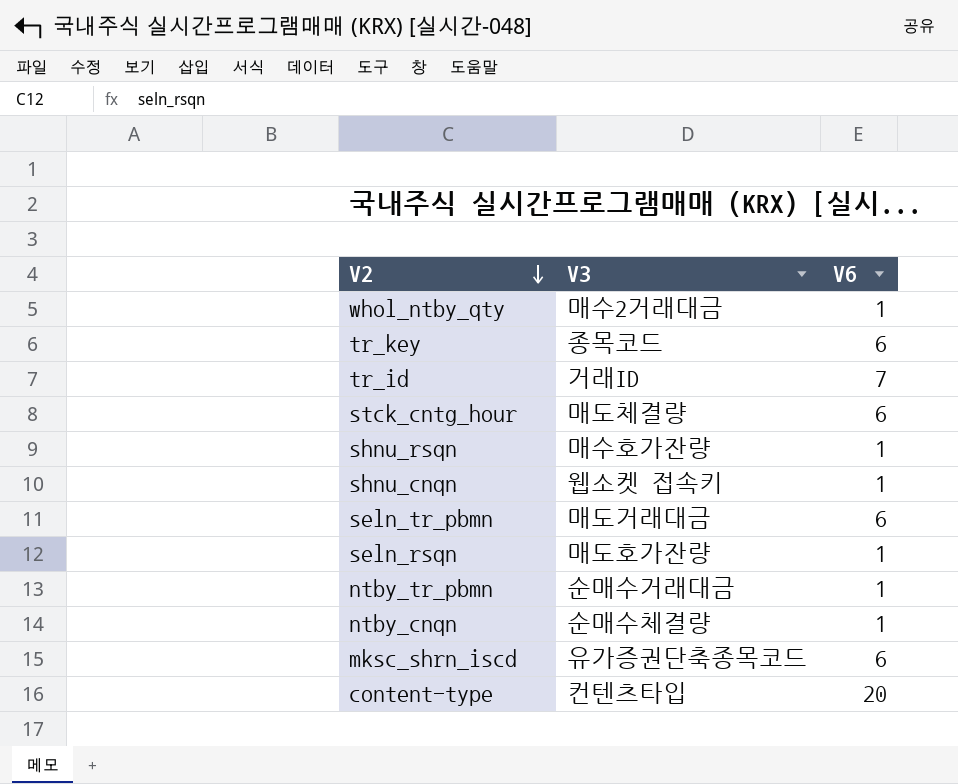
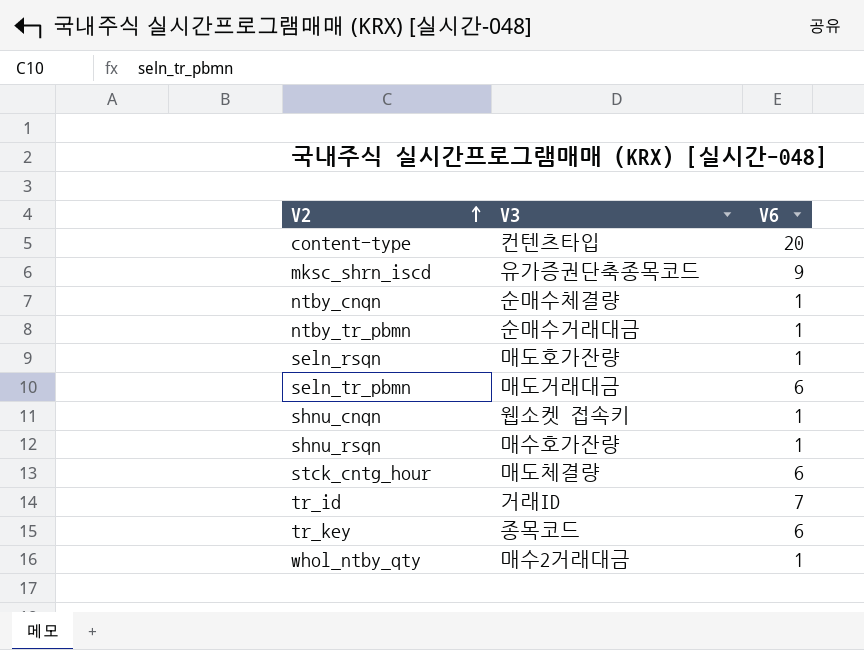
row order: V2 descending -> V2 ascending
mksc_shrn_iscd | V6: 6 -> 9

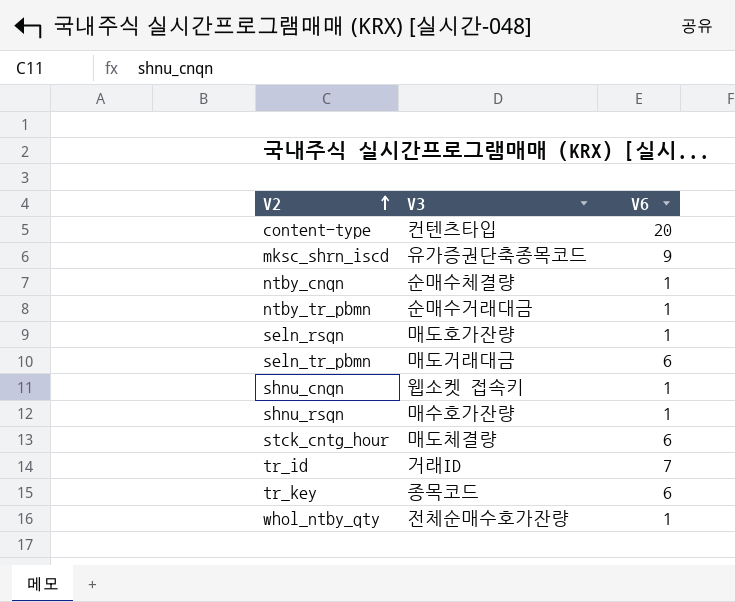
whol_ntby_qty | V3: 매수2거래대금 -> 전체순매수호가잔량

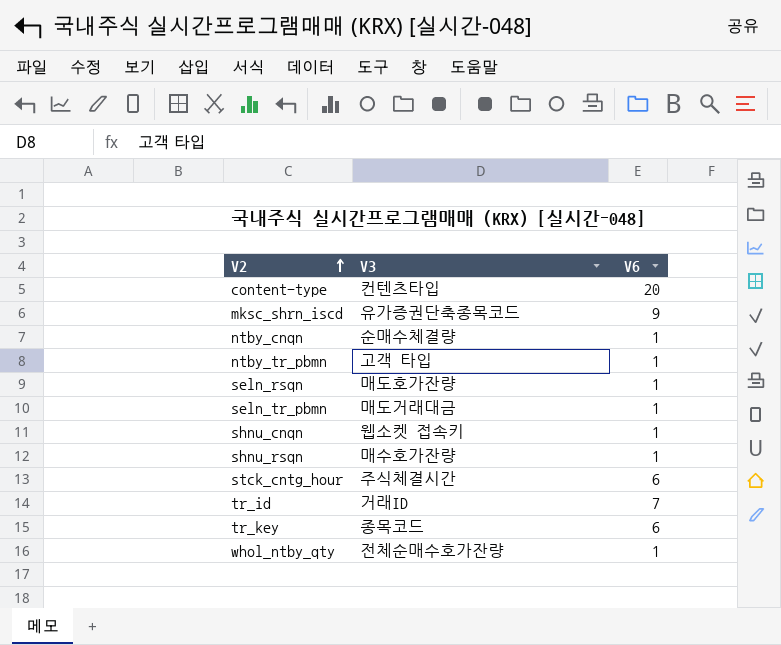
ntby_tr_pbmn | V3: 순매수거래대금 -> 고객 타입
seln_tr_pbmn | V6: 6 -> 1
stck_cntg_hour | V3: 매도체결량 -> 주식체결시간

